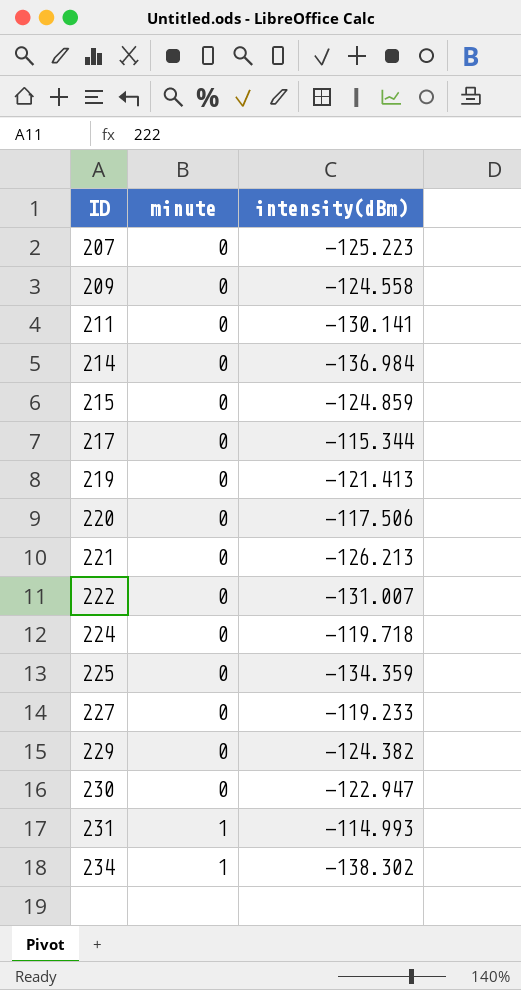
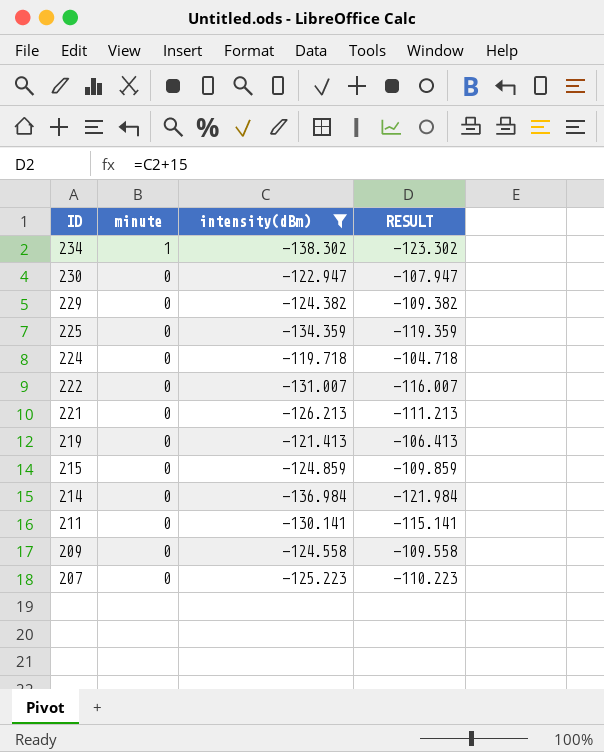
filter: none -> intensity(dBm) <= -119.718
row order: ID ascending -> ID descending
column RESULT | formula: none -> [intensity(dBm)] + 15

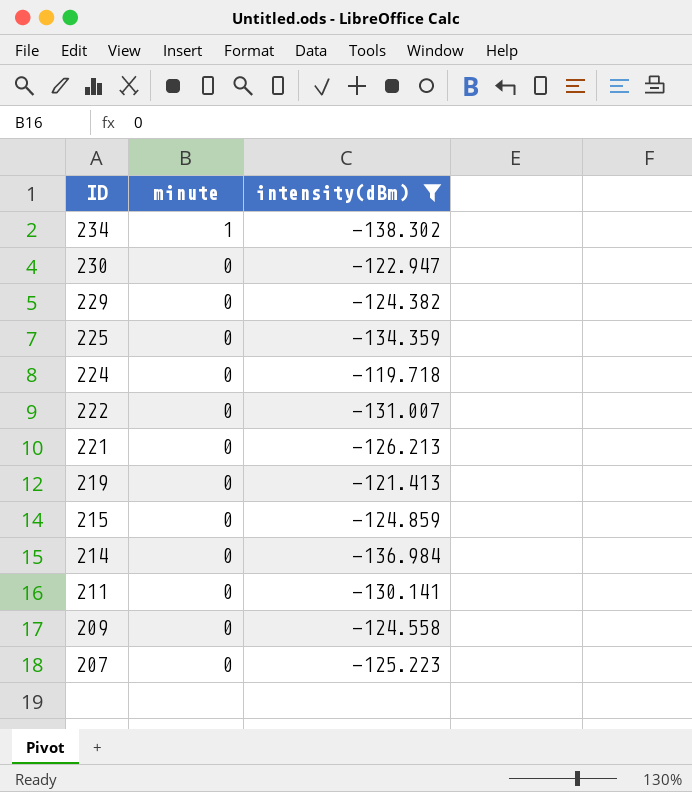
column RESULT | formula: [intensity(dBm)] + 15 -> none

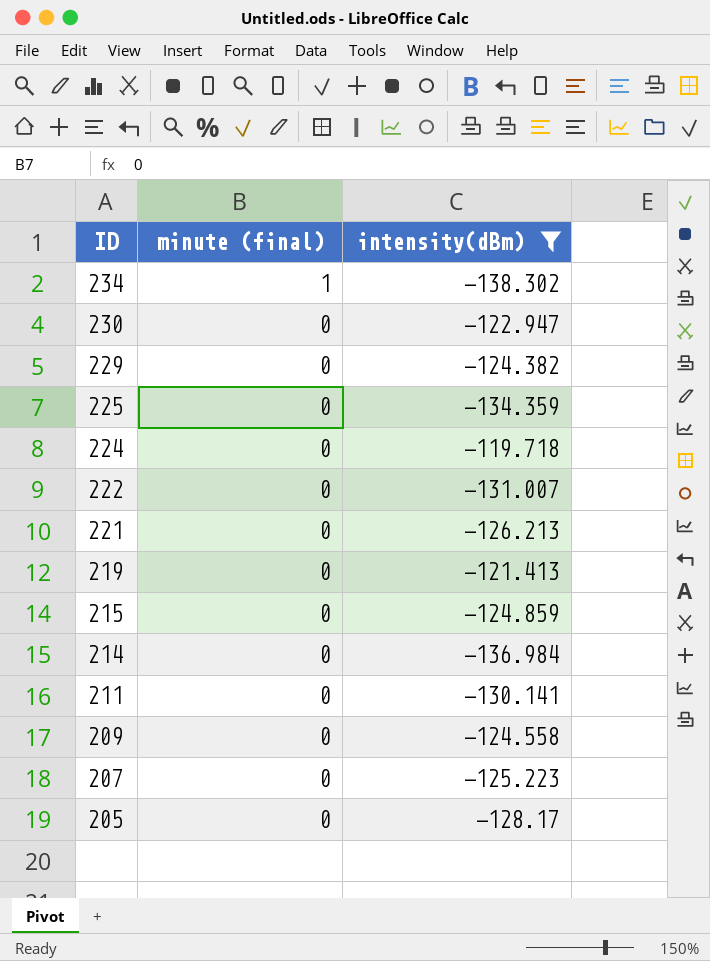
column name: minute -> minute (final)
row 205: none -> 0 | -128.17

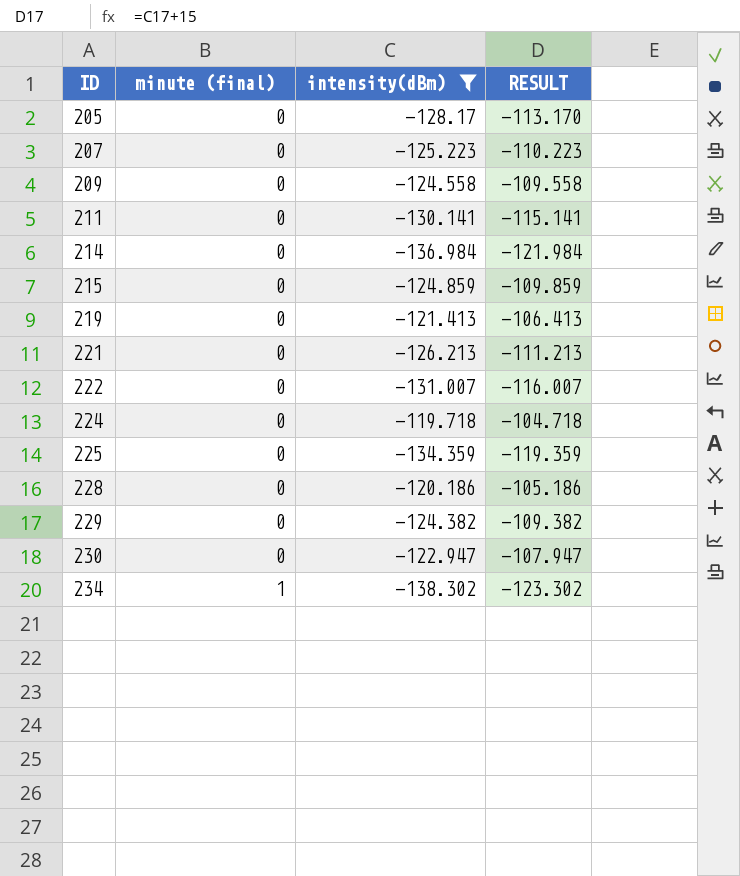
row order: ID descending -> ID ascending
column RESULT | formula: none -> [intensity(dBm)] + 15
row 228: none -> 0 | -120.186 | -105.186

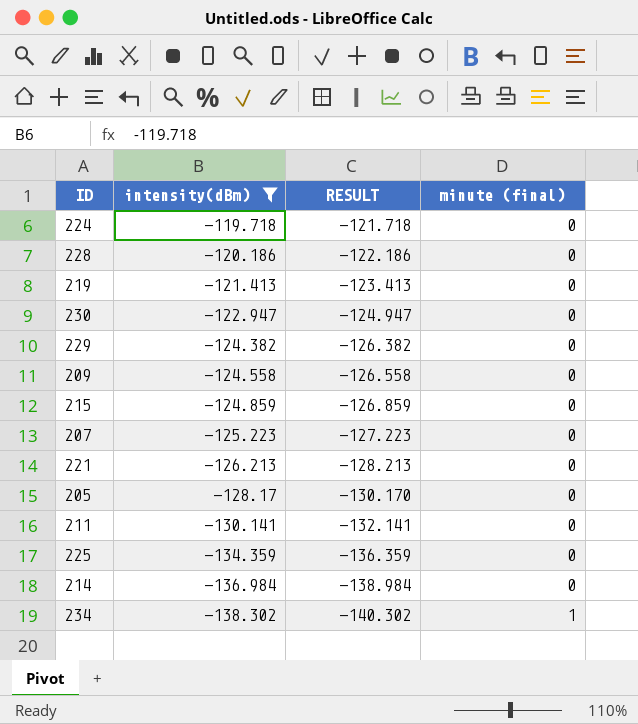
row order: ID ascending -> intensity(dBm) descending
column RESULT | formula: [intensity(dBm)] + 15 -> [intensity(dBm)] - 2
column minute (final) | position: 2 -> 4
row 222: 0 | -131.007 | -116.007 -> none

